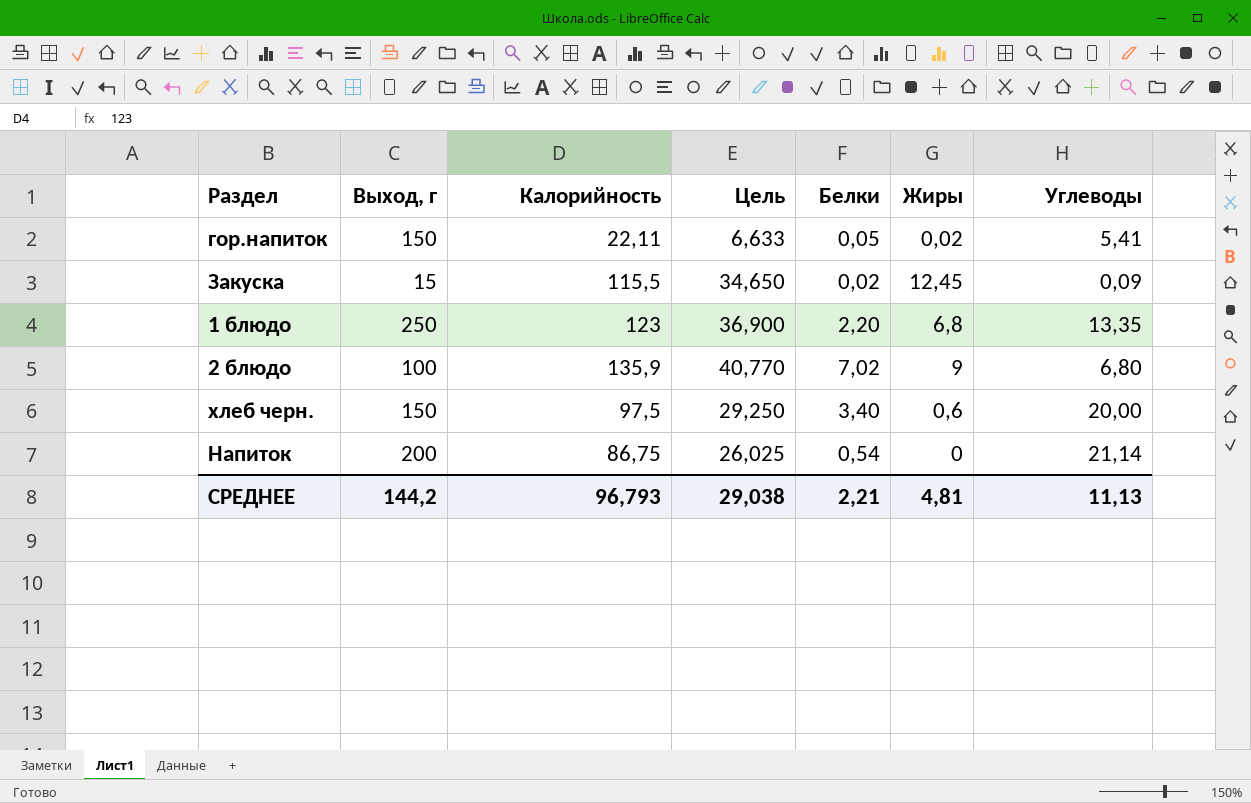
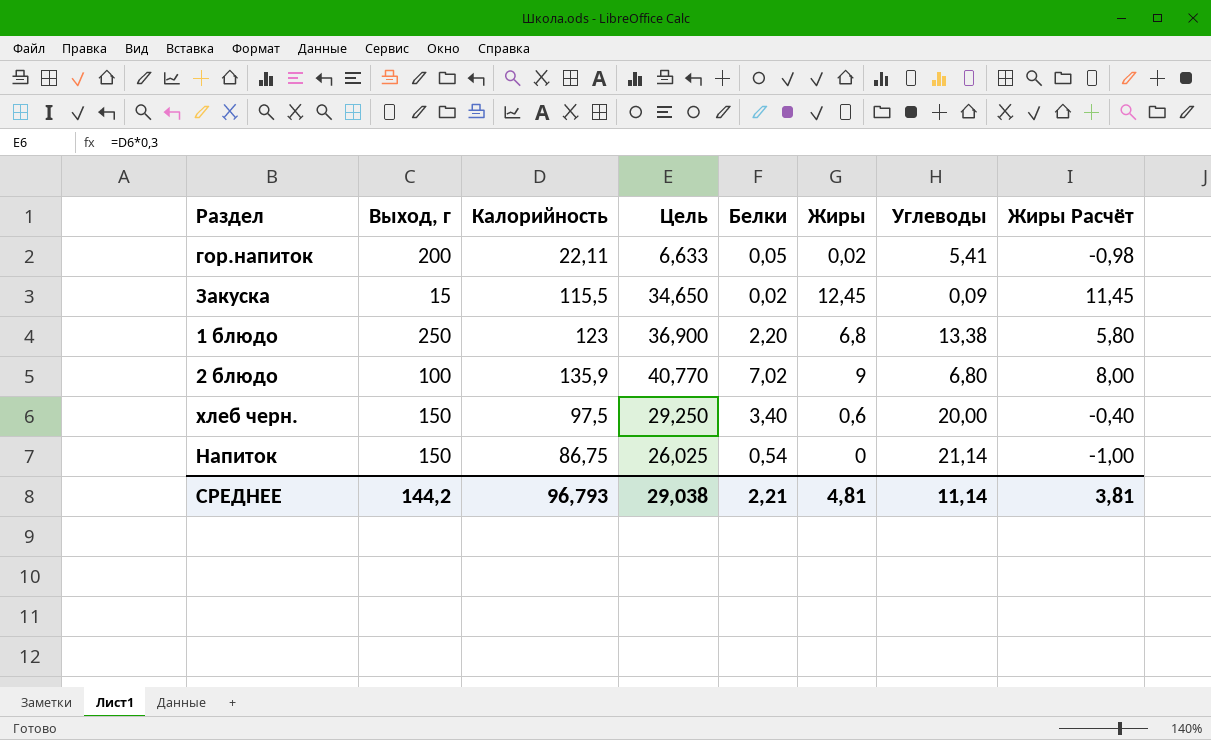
column Жиры Расчёт | formula: none -> [Жиры] - 1
гор.напиток | Выход, г: 150 -> 200
1 блюдо | Углеводы: 13,35 -> 13,38
Напиток | Выход, г: 200 -> 150
СРЕДНЕЕ | Углеводы: 11,13 -> 11,14

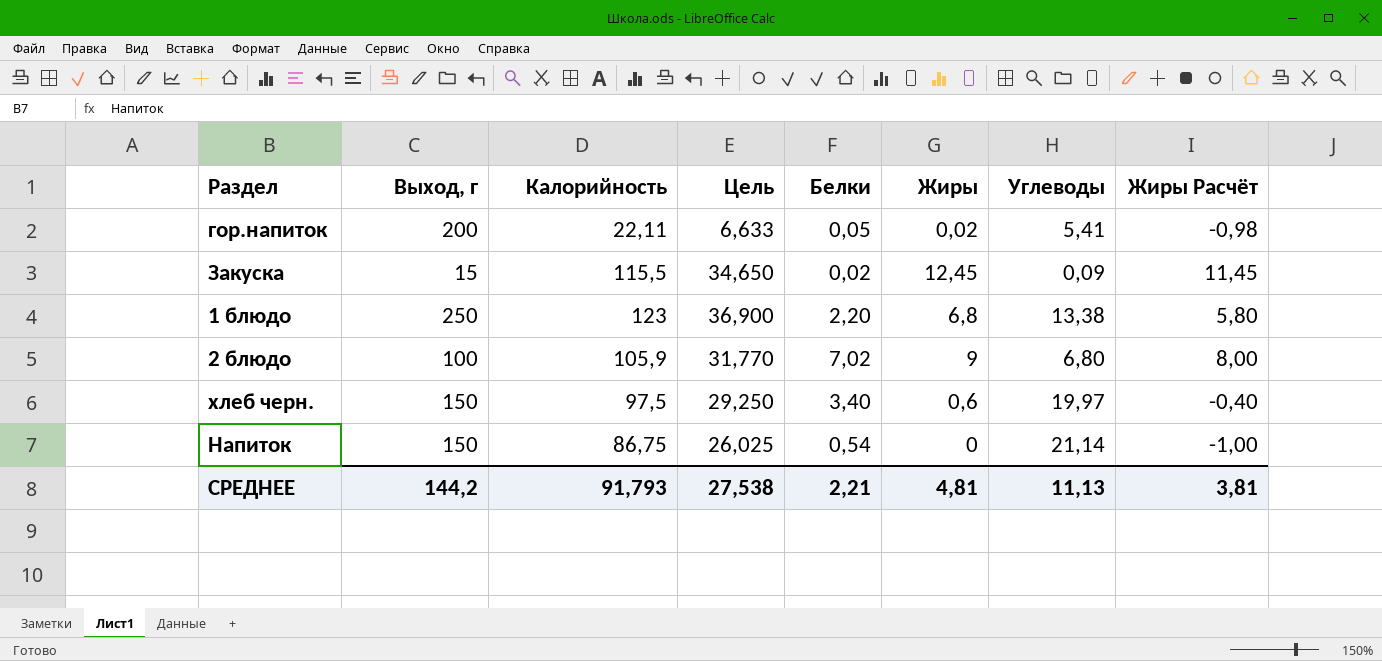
2 блюдо | Калорийность: 135,9 -> 105,9
2 блюдо | Цель: 40,770 -> 31,770
хлеб черн. | Углеводы: 20,00 -> 19,97
СРЕДНЕЕ | Калорийность: 96,793 -> 91,793
СРЕДНЕЕ | Цель: 29,038 -> 27,538
СРЕДНЕЕ | Углеводы: 11,14 -> 11,13

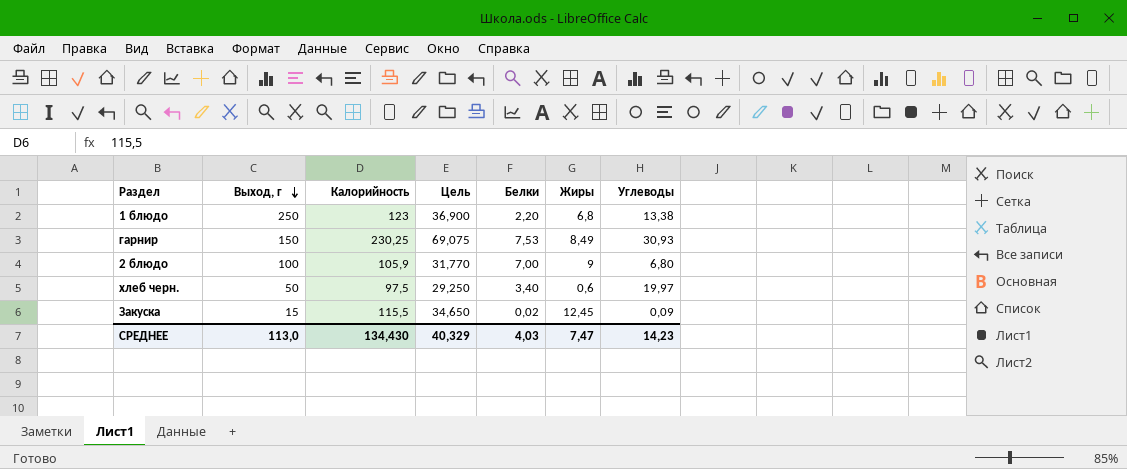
row order: none -> Выход, г descending
column Жиры Расчёт | formula: [Жиры] - 1 -> none
row гор.напиток: 200 | 22,11 | 6,633 | 0,05 | 0,02 | 5,41 | -0,98 -> none
row Напиток: 150 | 86,75 | 26,025 | 0,54 | 0 | 21,14 | -1,00 -> none
row гарнир: none -> 150 | 230,25 | 69,075 | 7,53 | 8,49 | 30,93
2 блюдо | Белки: 7,02 -> 7,00
хлеб черн. | Выход, г: 150 -> 50
СРЕДНЕЕ | Выход, г: 144,2 -> 113,0
СРЕДНЕЕ | Калорийность: 91,793 -> 134,430
СРЕДНЕЕ | Цель: 27,538 -> 40,329
СРЕДНЕЕ | Белки: 2,21 -> 4,03
СРЕДНЕЕ | Жиры: 4,81 -> 7,47
СРЕДНЕЕ | Углеводы: 11,13 -> 14,23

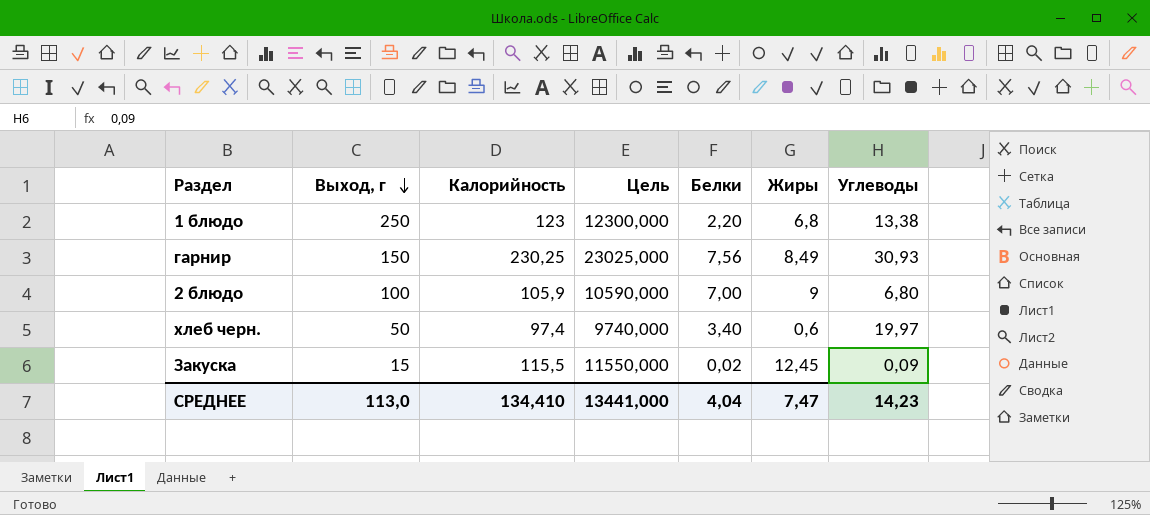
column Цель | formula: [Калорийность] * 0,3 -> [Калорийность] * 100
гарнир | Белки: 7,53 -> 7,56
хлеб черн. | Калорийность: 97,5 -> 97,4
СРЕДНЕЕ | Калорийность: 134,430 -> 134,410
СРЕДНЕЕ | Цель: 40,329 -> 13441,000
СРЕДНЕЕ | Белки: 4,03 -> 4,04

